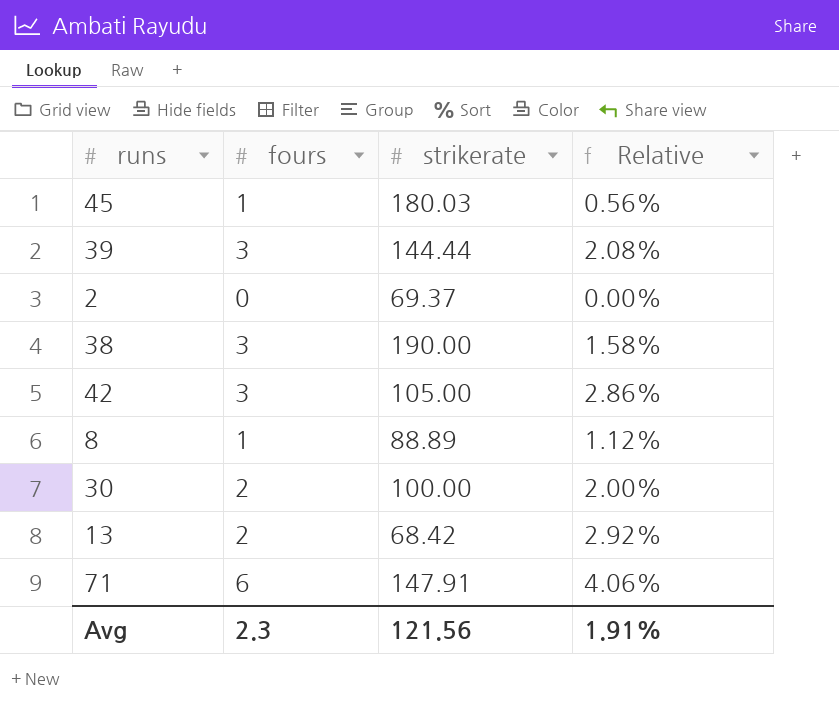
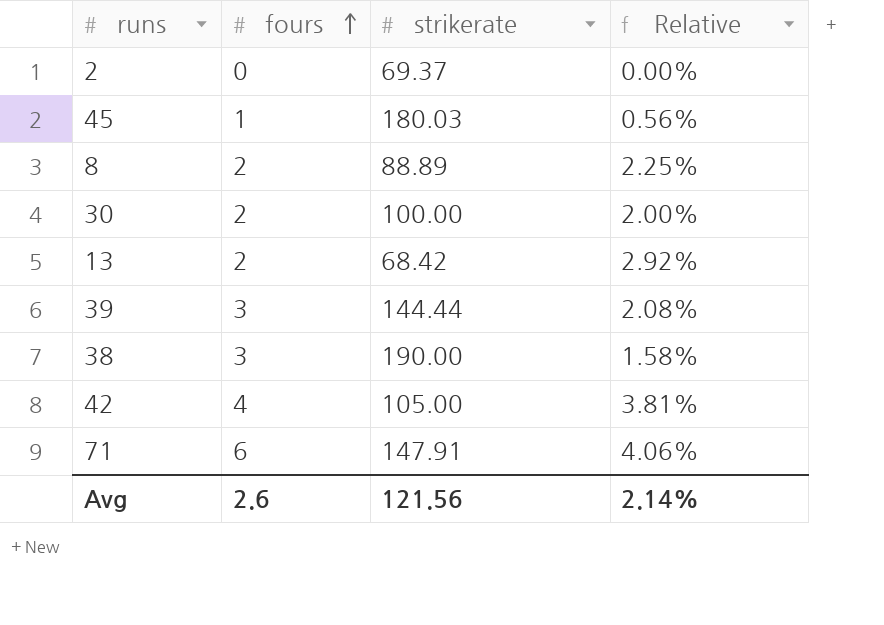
row order: none -> fours ascending
8 | fours: 1 -> 2
8 | Relative: 1.12% -> 2.25%
42 | fours: 3 -> 4
42 | Relative: 2.86% -> 3.81%
Avg | fours: 2.3 -> 2.6
Avg | Relative: 1.91% -> 2.14%

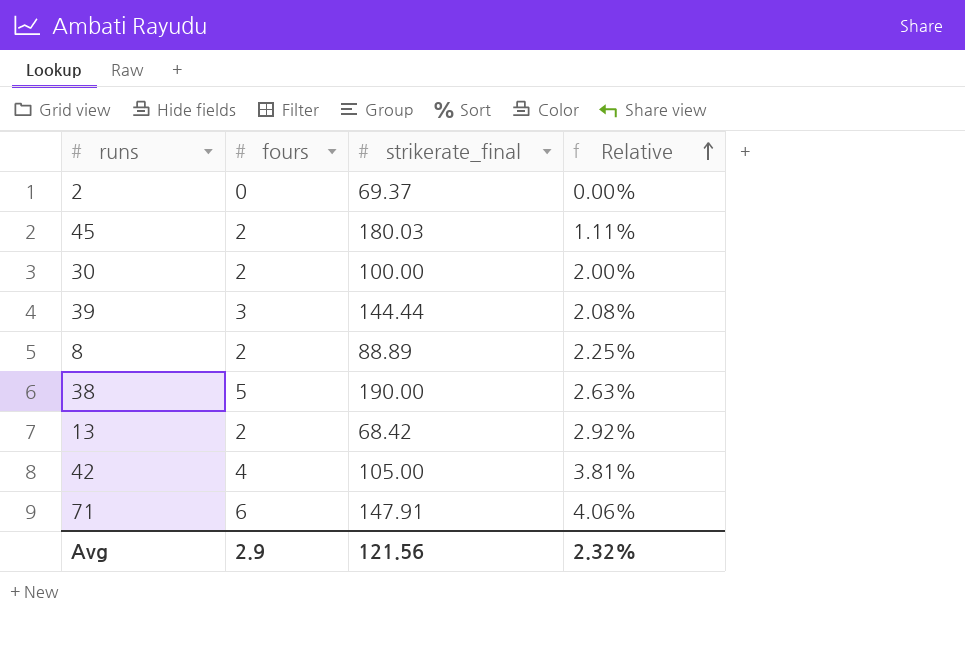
row order: fours ascending -> Relative ascending
column name: strikerate -> strikerate_final
45 | fours: 1 -> 2
45 | Relative: 0.56% -> 1.11%
38 | fours: 3 -> 5
38 | Relative: 1.58% -> 2.63%
Avg | fours: 2.6 -> 2.9
Avg | Relative: 2.14% -> 2.32%

